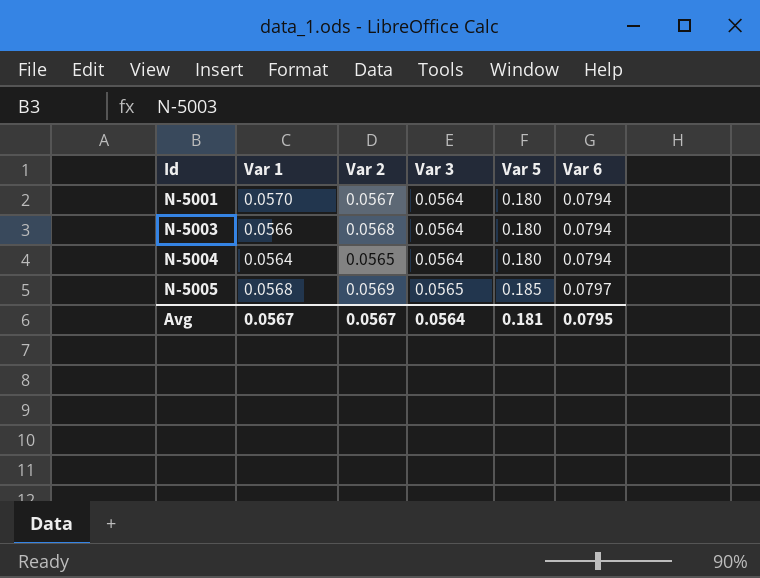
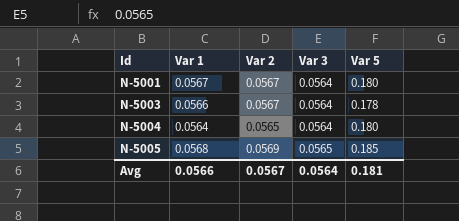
column Var 6 | position: 6 -> none
N-5001 | Var 1: 0.0570 -> 0.0567
N-5003 | Var 2: 0.0568 -> 0.0567
N-5003 | Var 5: 0.180 -> 0.178
Avg | Var 1: 0.0567 -> 0.0566

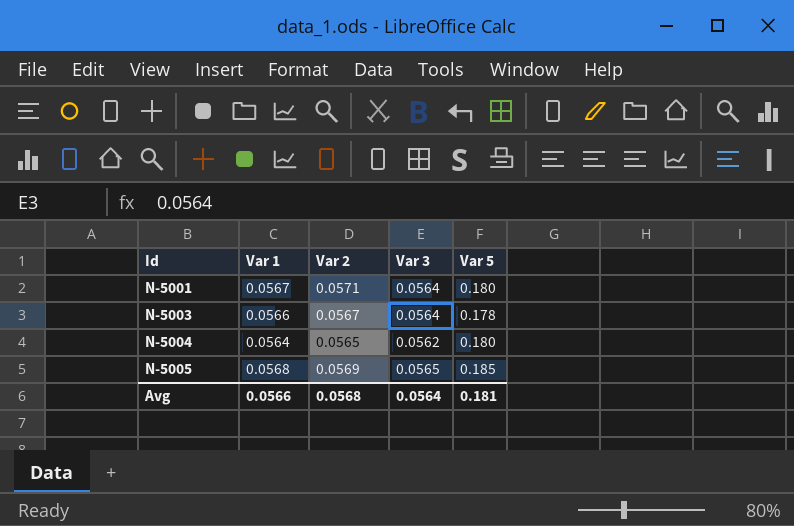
N-5001 | Var 2: 0.0567 -> 0.0571
N-5004 | Var 3: 0.0564 -> 0.0562
Avg | Var 2: 0.0567 -> 0.0568

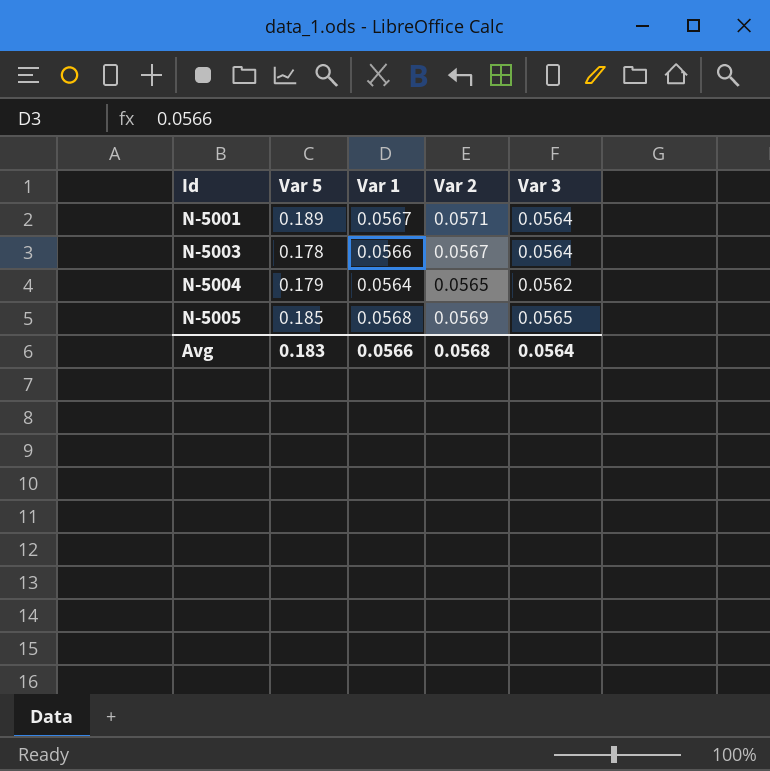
column Var 5 | position: 5 -> 2
N-5001 | Var 5: 0.180 -> 0.189
N-5004 | Var 5: 0.180 -> 0.179
Avg | Var 5: 0.181 -> 0.183

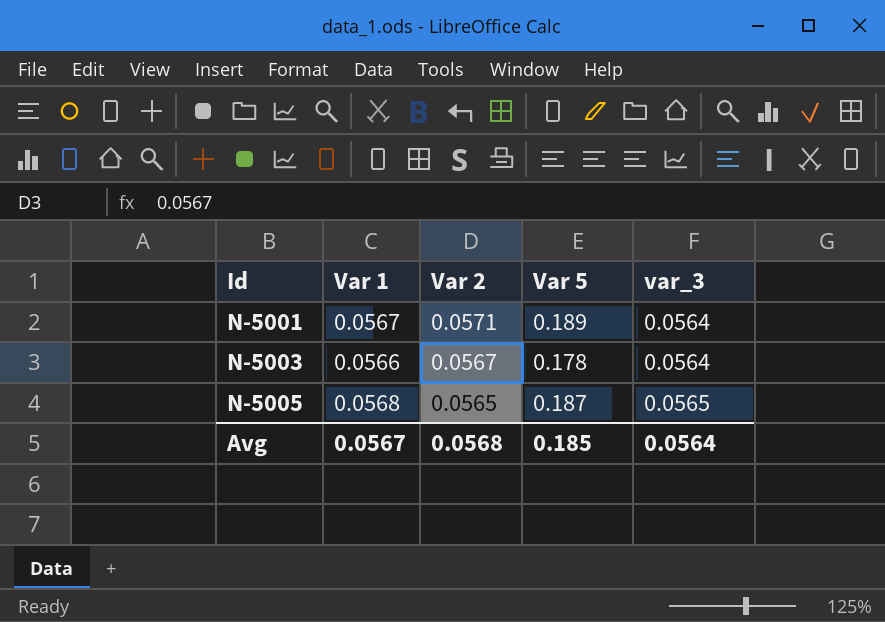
column Var 5 | position: 2 -> 4
column name: Var 3 -> var_3
row N-5004: 0.179 | 0.0564 | 0.0565 | 0.0562 -> none
N-5005 | Var 2: 0.0569 -> 0.0565
N-5005 | Var 5: 0.185 -> 0.187
Avg | Var 1: 0.0566 -> 0.0567
Avg | Var 5: 0.183 -> 0.185

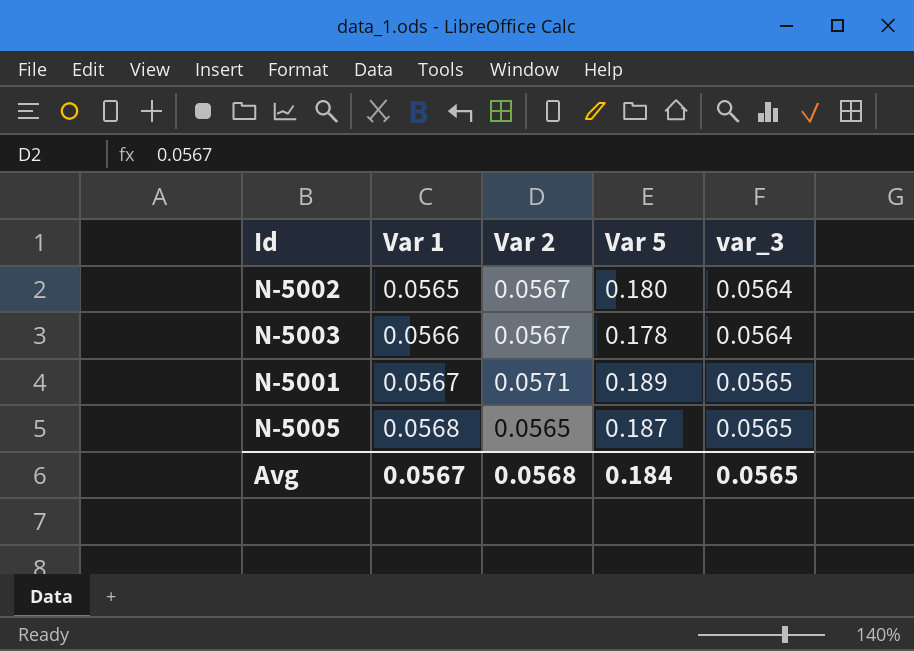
row order: Id ascending -> Var 1 ascending
row N-5002: none -> 0.0565 | 0.0567 | 0.180 | 0.0564
N-5001 | var_3: 0.0564 -> 0.0565
Avg | Var 5: 0.185 -> 0.184
Avg | var_3: 0.0564 -> 0.0565

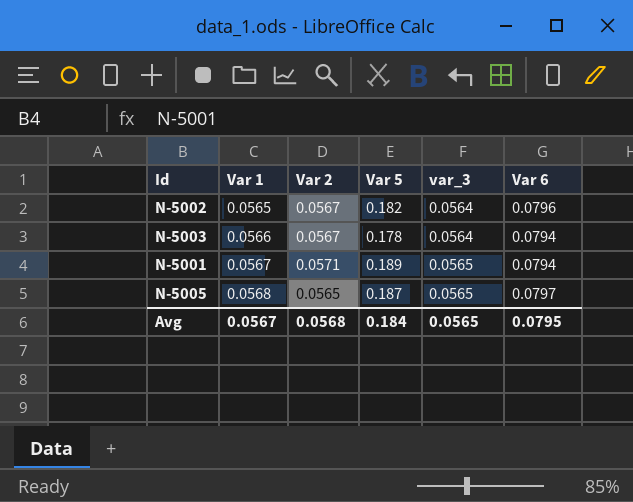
column Var 6 | position: none -> 6
N-5002 | Var 5: 0.180 -> 0.182

